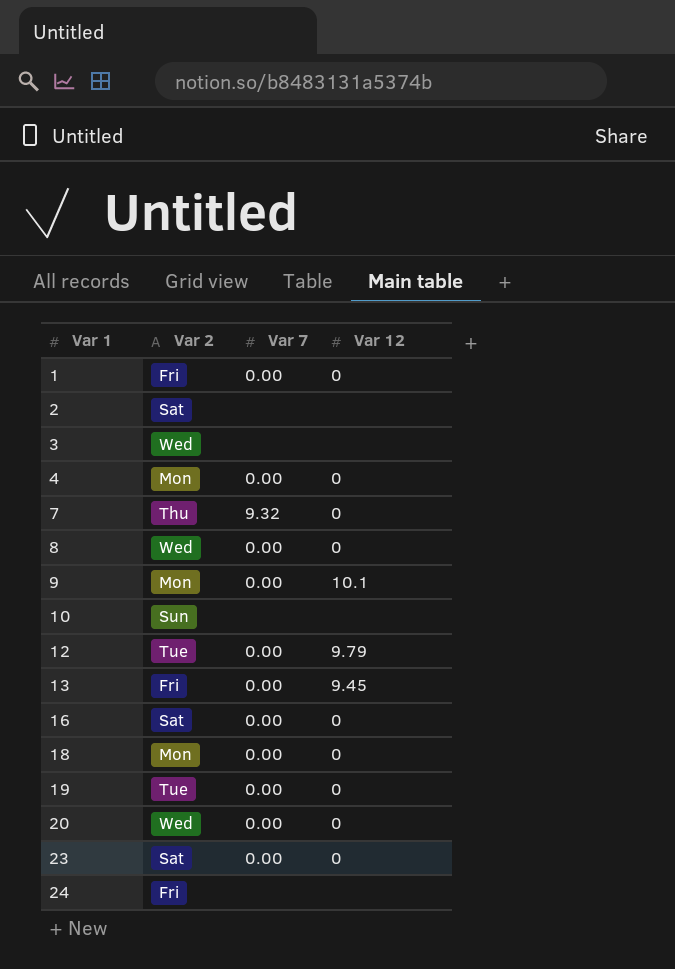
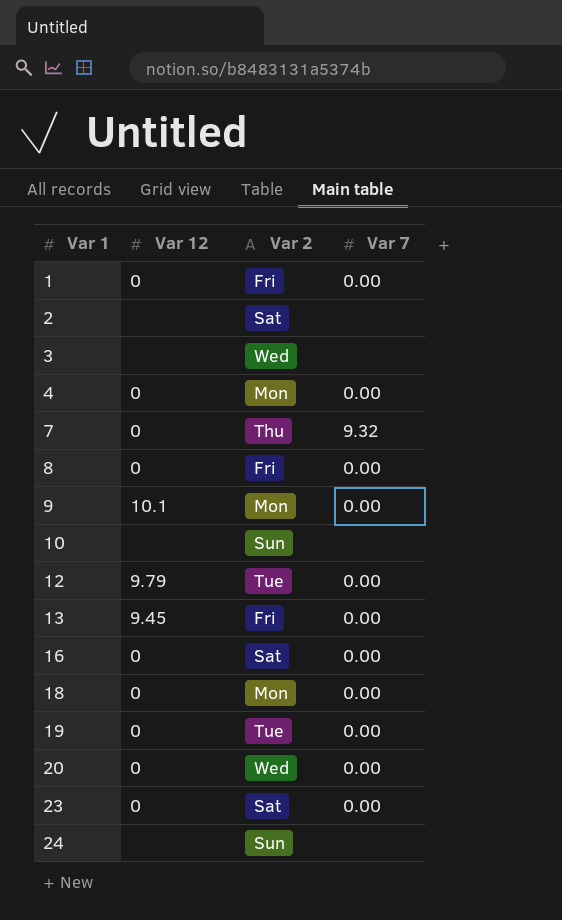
column Var 12 | position: 4 -> 2
8 | Var 2: Wed -> Fri
24 | Var 2: Fri -> Sun

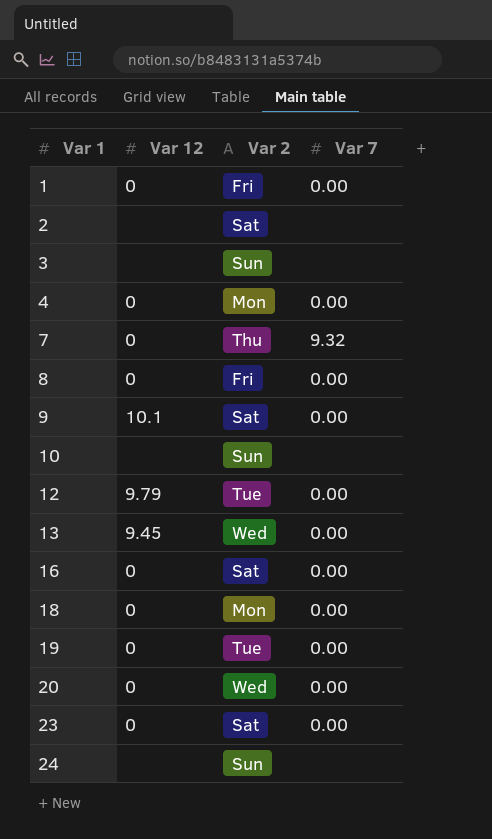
3 | Var 2: Wed -> Sun
9 | Var 2: Mon -> Sat
13 | Var 2: Fri -> Wed

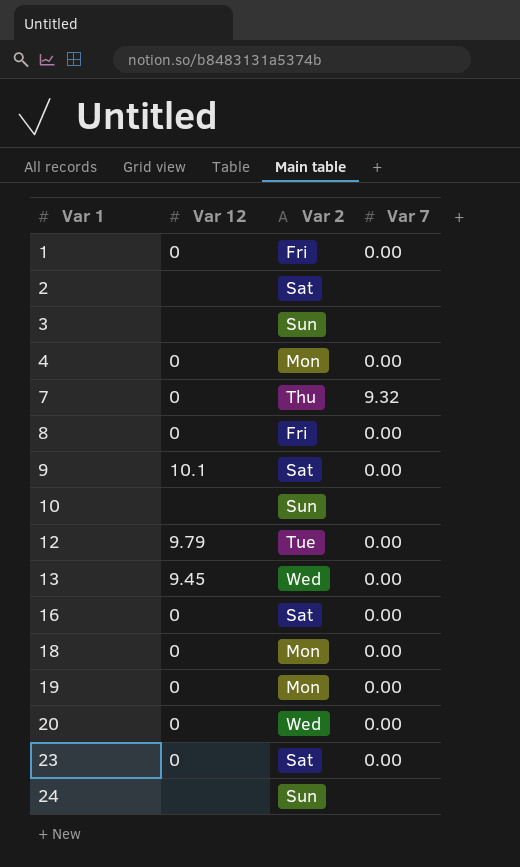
19 | Var 2: Tue -> Mon

